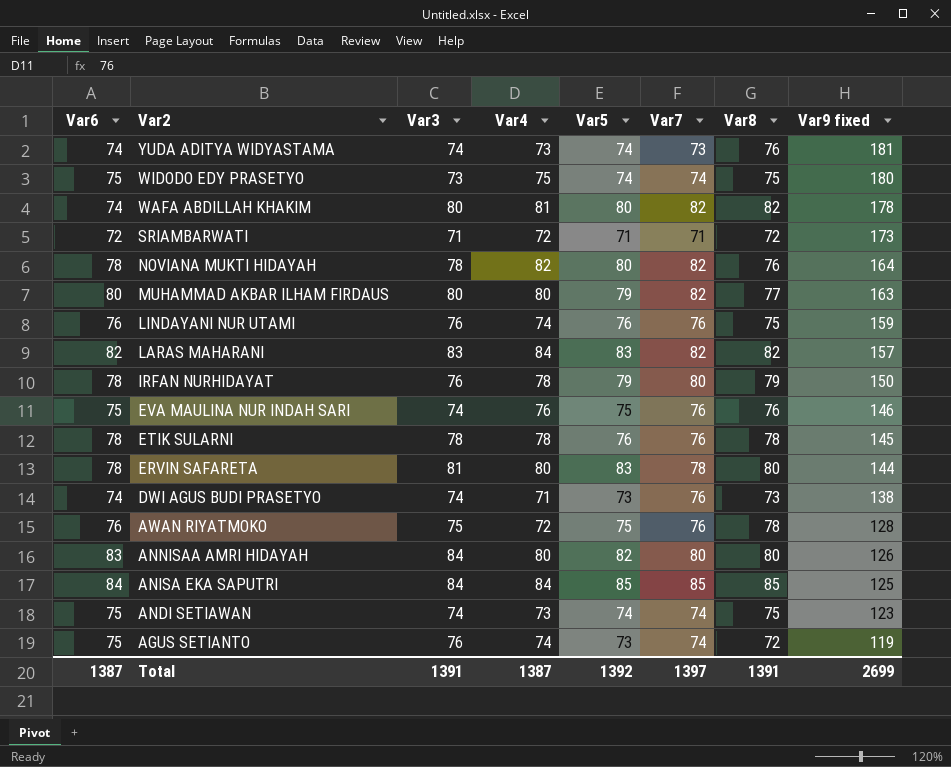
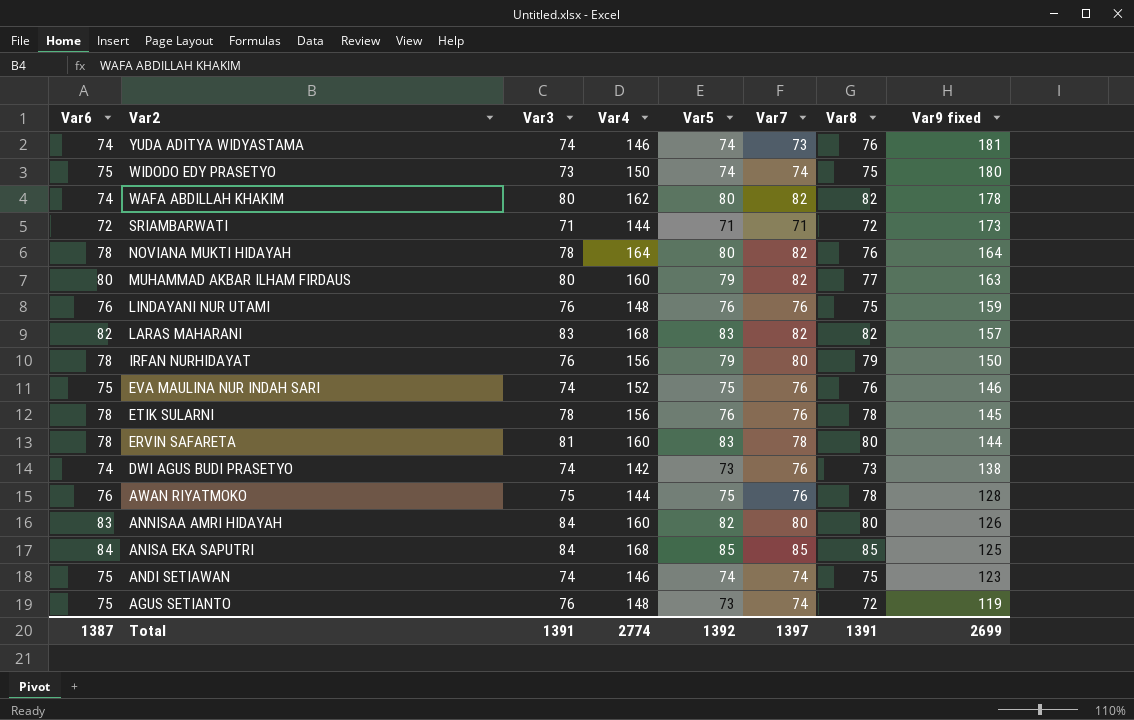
YUDA ADITYA WIDYASTAMA | Var4: 73 -> 146
WIDODO EDY PRASETYO | Var4: 75 -> 150
WAFA ABDILLAH KHAKIM | Var4: 81 -> 162
SRIAMBARWATI | Var4: 72 -> 144
NOVIANA MUKTI HIDAYAH | Var4: 82 -> 164
MUHAMMAD AKBAR ILHAM FIRDAUS | Var4: 80 -> 160
LINDAYANI NUR UTAMI | Var4: 74 -> 148
LARAS MAHARANI | Var4: 84 -> 168
IRFAN NURHIDAYAT | Var4: 78 -> 156
EVA MAULINA NUR INDAH SARI | Var4: 76 -> 152
ETIK SULARNI | Var4: 78 -> 156
ERVIN SAFARETA | Var4: 80 -> 160
DWI AGUS BUDI PRASETYO | Var4: 71 -> 142
AWAN RIYATMOKO | Var4: 72 -> 144
ANNISAA AMRI HIDAYAH | Var4: 80 -> 160
ANISA EKA SAPUTRI | Var4: 84 -> 168
ANDI SETIAWAN | Var4: 73 -> 146
AGUS SETIANTO | Var4: 74 -> 148
Total | Var4: 1387 -> 2774

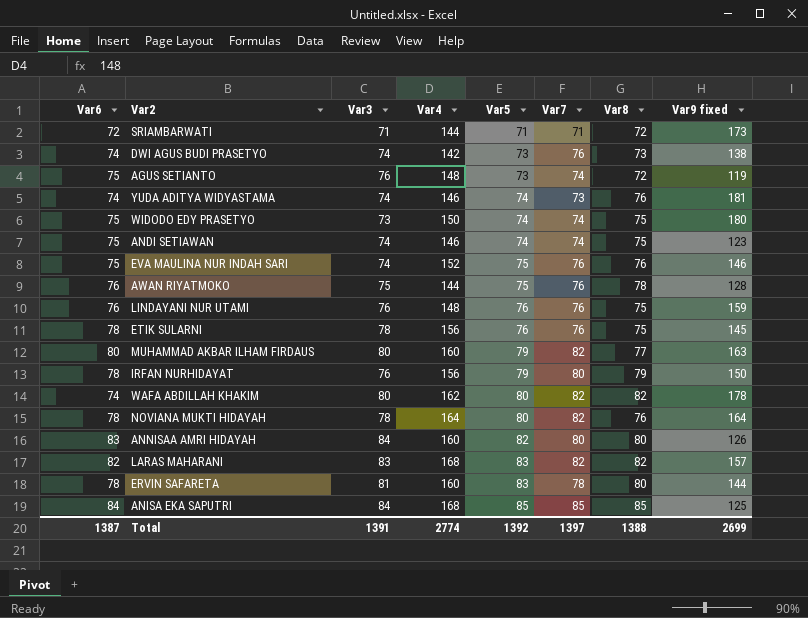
row order: Var2 descending -> Var5 ascending
ETIK SULARNI | Var8: 78 -> 75
Total | Var8: 1391 -> 1388

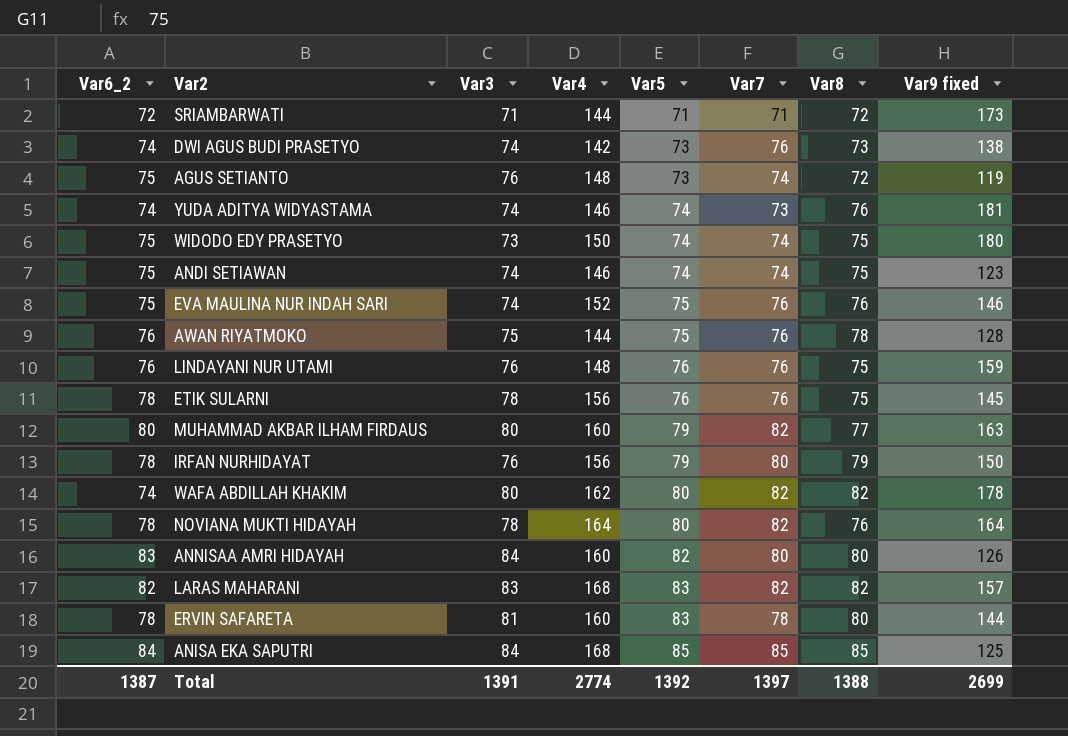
column name: Var6 -> Var6_2

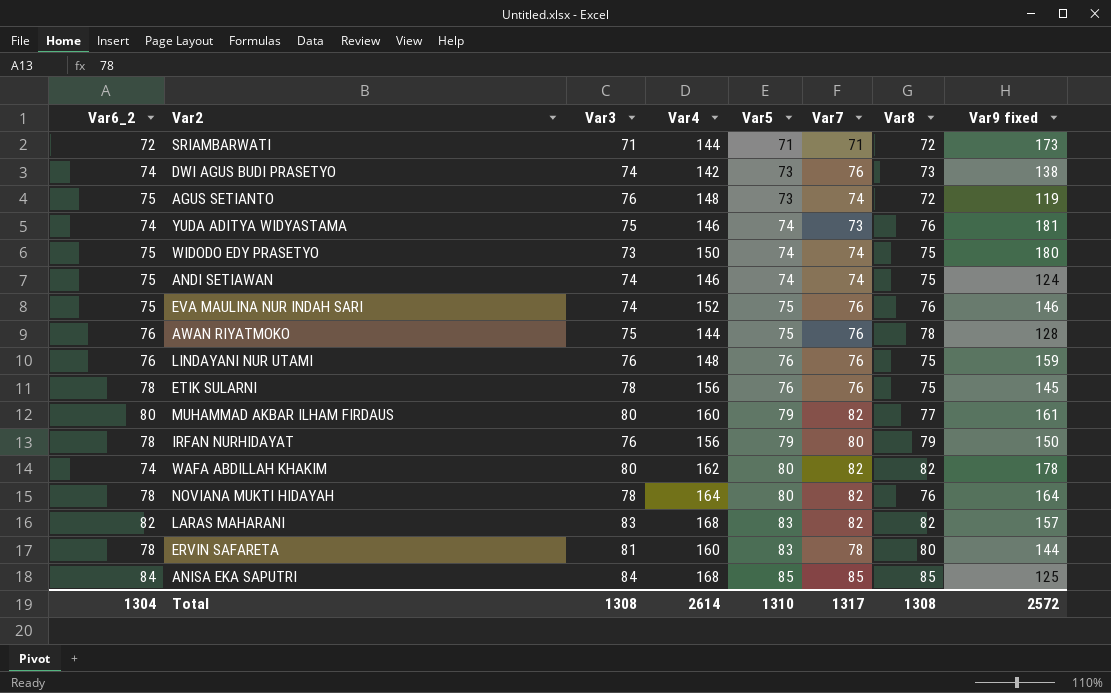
row ANNISAA AMRI HIDAYAH: 83 | 84 | 160 | 82 | 80 | 80 | 126 -> none
YUDA ADITYA WIDYASTAMA | Var3: 74 -> 75
ANDI SETIAWAN | Var9 fixed: 123 -> 124
MUHAMMAD AKBAR ILHAM FIRDAUS | Var9 fixed: 163 -> 161
Total | Var6_2: 1387 -> 1304
Total | Var3: 1391 -> 1308
Total | Var4: 2774 -> 2614
Total | Var5: 1392 -> 1310
Total | Var7: 1397 -> 1317
Total | Var8: 1388 -> 1308
Total | Var9 fixed: 2699 -> 2572

